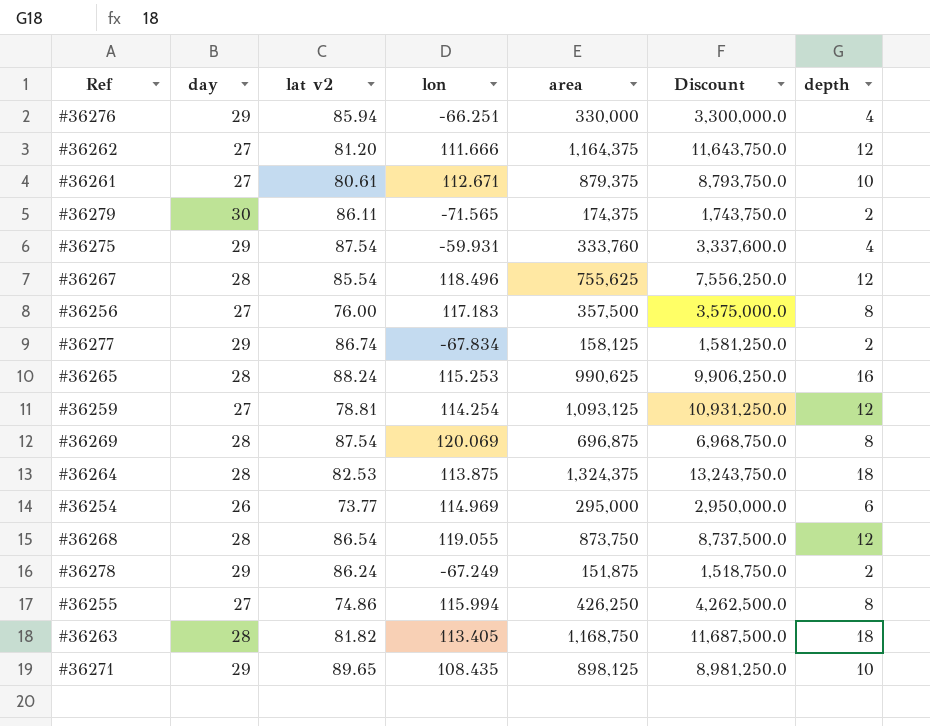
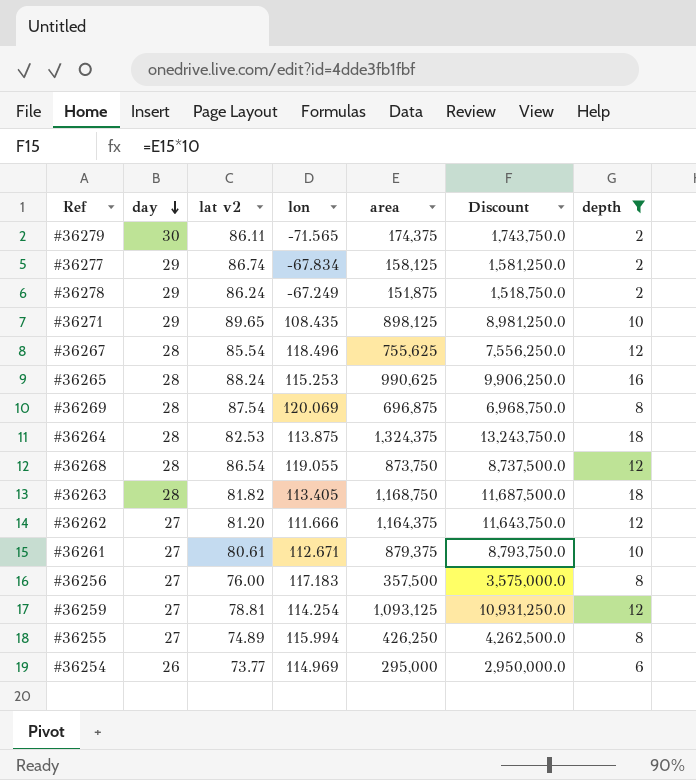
filter: none -> depth != 4
row order: none -> day descending
#36255 | lat v2: 74.86 -> 74.89

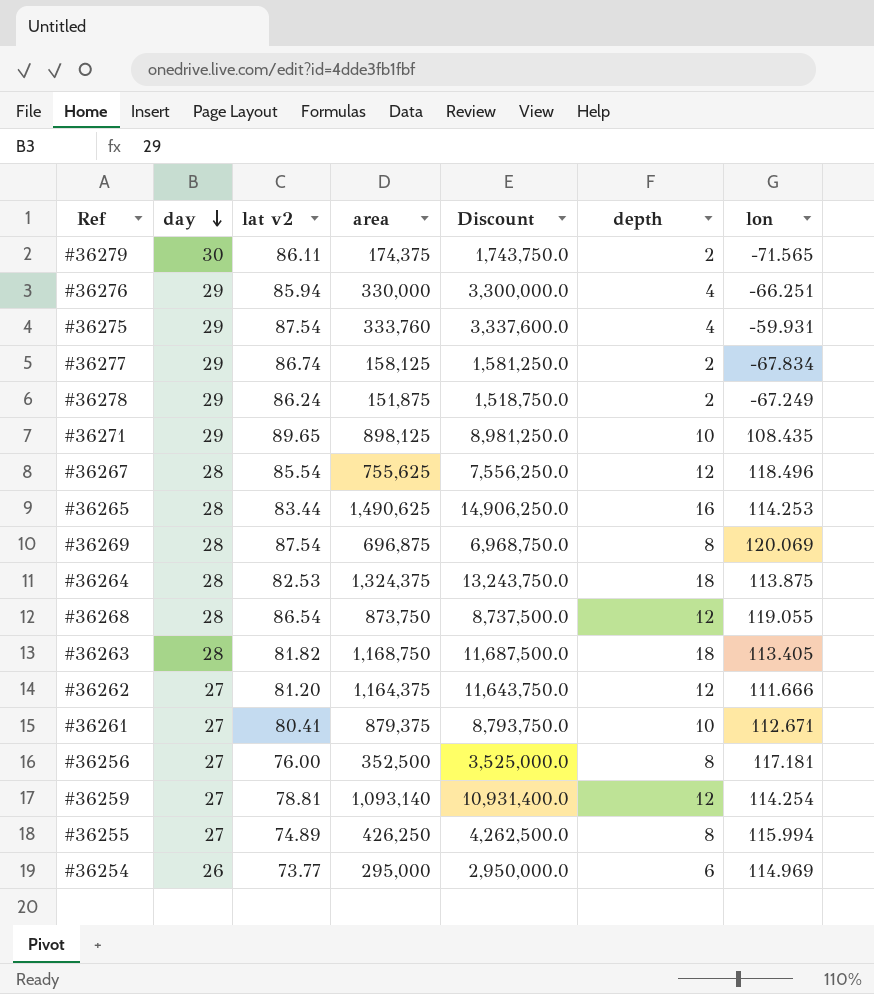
filter: depth != 4 -> none
column lon | position: 4 -> 7
#36265 | lat v2: 88.24 -> 83.44
#36265 | area: 990,625 -> 1,490,625
#36265 | Discount: 9,906,250.0 -> 14,906,250.0
#36265 | lon: 115.253 -> 114.253
#36261 | lat v2: 80.61 -> 80.41
#36256 | area: 357,500 -> 352,500
#36256 | Discount: 3,575,000.0 -> 3,525,000.0
#36256 | lon: 117.183 -> 117.181
#36259 | area: 1,093,125 -> 1,093,140
#36259 | Discount: 10,931,250.0 -> 10,931,400.0

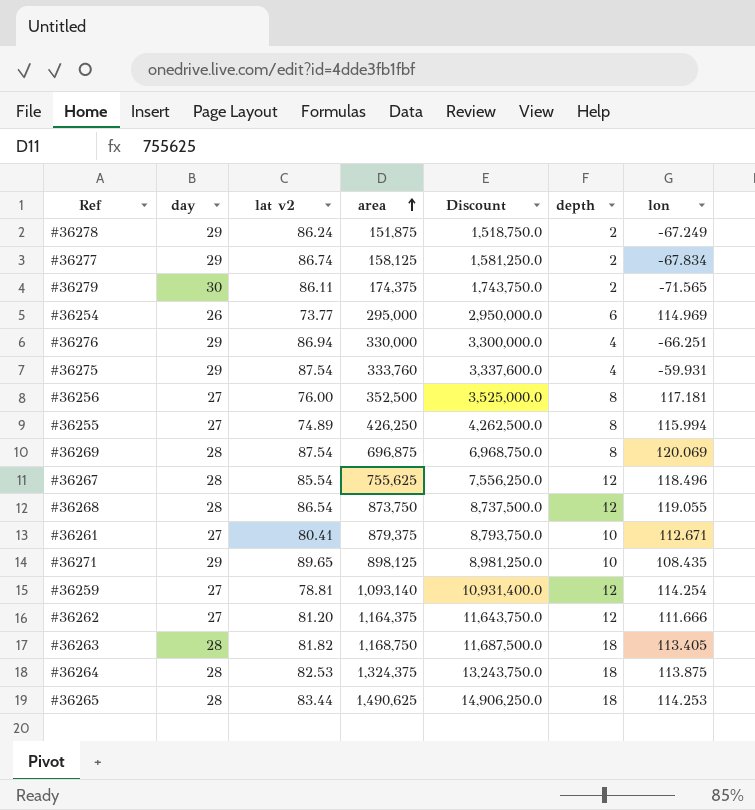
row order: day descending -> area ascending
#36276 | lat v2: 85.94 -> 86.94
#36265 | depth: 16 -> 18

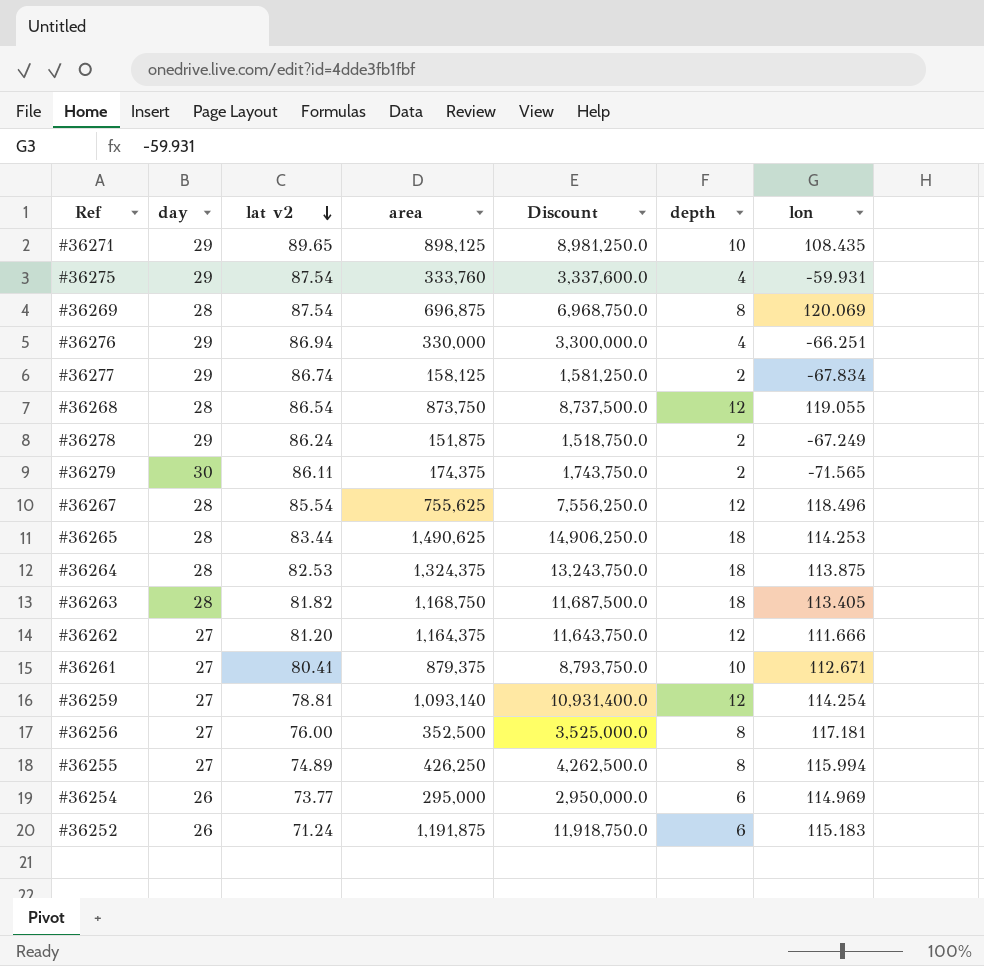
row order: area ascending -> lat v2 descending
row #36252: none -> 26 | 71.24 | 1,191,875 | 11,918,750.0 | 6 | 115.183

